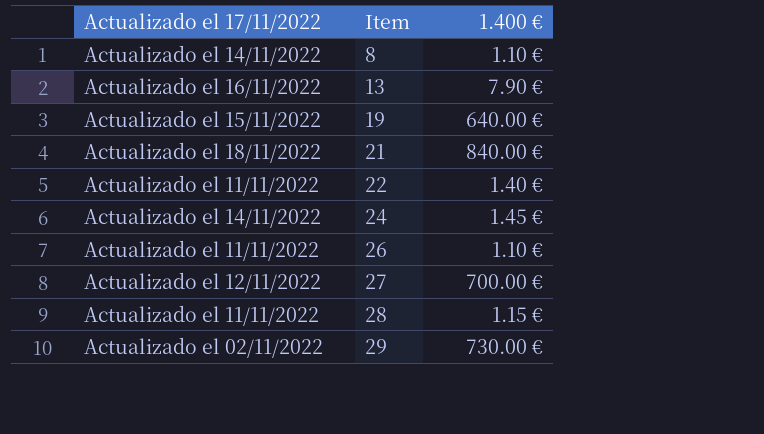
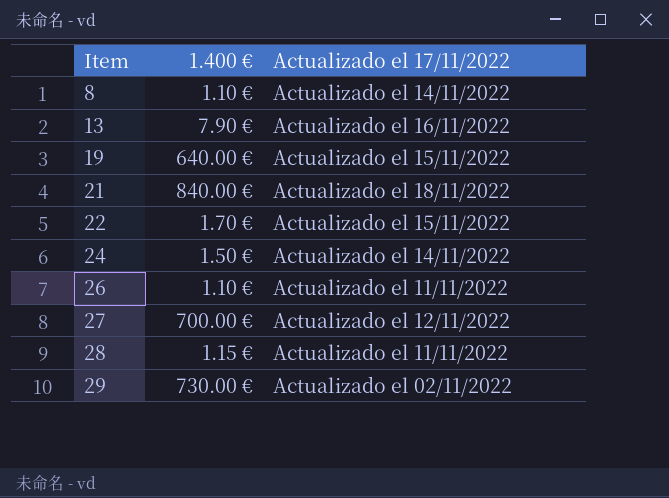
column Actualizado el 17/11/2022 | position: 1 -> 3
22 | 1.400 €: 1.40 € -> 1.70 €
22 | Actualizado el 17/11/2022: Actualizado el 11/11/2022 -> Actualizado el 15/11/2022
24 | 1.400 €: 1.45 € -> 1.50 €

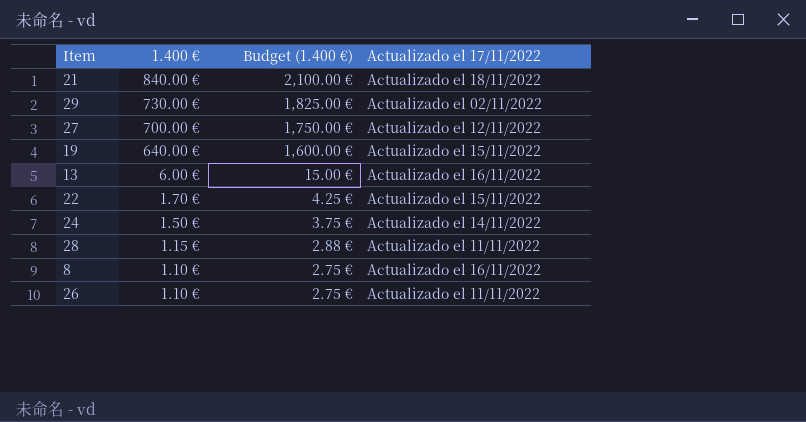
row order: Item ascending -> 1.400 € descending
column Budget (1.400 €) | formula: none -> [1.400 €] * 2.5
13 | 1.400 €: 7.90 € -> 6.00 €
8 | Actualizado el 17/11/2022: Actualizado el 14/11/2022 -> Actualizado el 16/11/2022

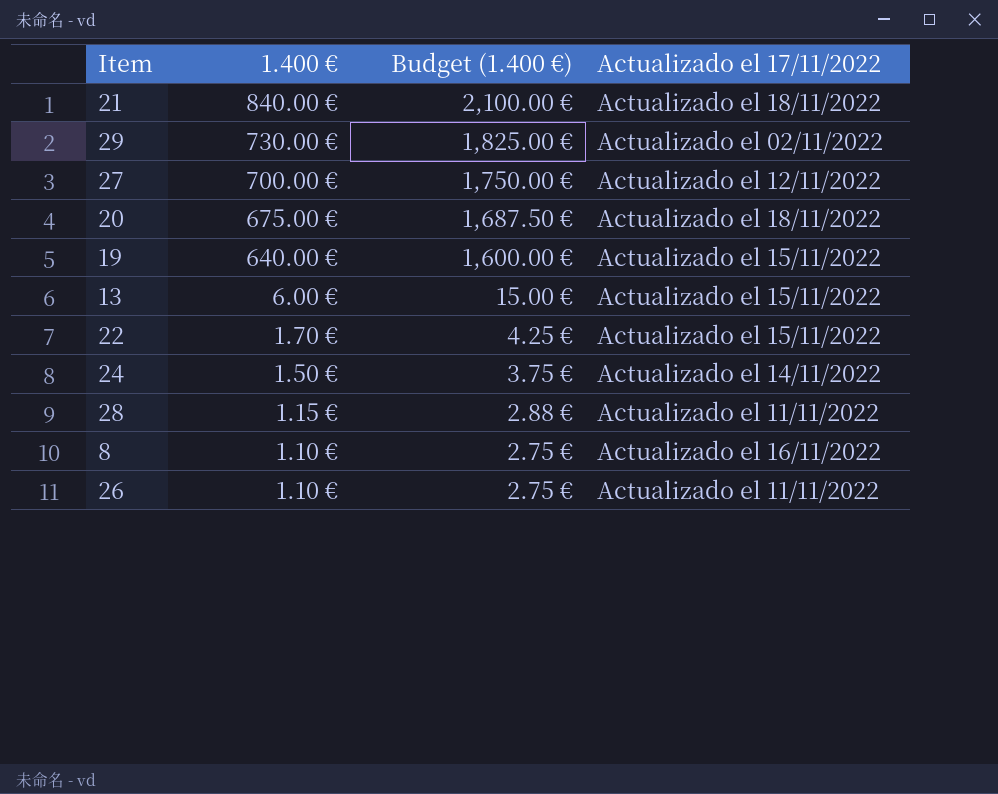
row 20: none -> 675.00 € | 1,687.50 € | Actualizado el 18/11/2022
13 | Actualizado el 17/11/2022: Actualizado el 16/11/2022 -> Actualizado el 15/11/2022

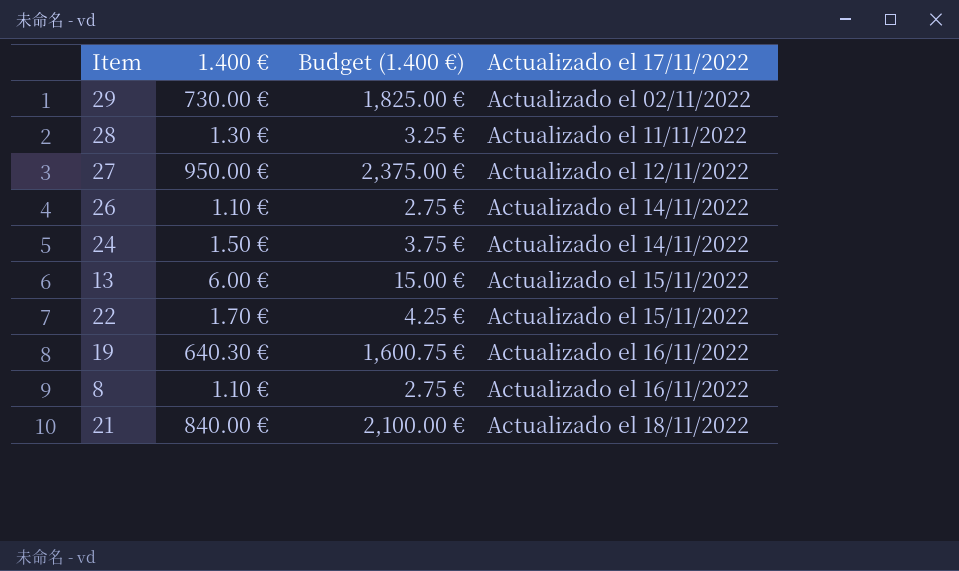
row order: 1.400 € descending -> Actualizado el 17/11/2022 ascending
row 20: 675.00 € | 1,687.50 € | Actualizado el 18/11/2022 -> none
28 | 1.400 €: 1.15 € -> 1.30 €
28 | Budget (1.400 €): 2.88 € -> 3.25 €
27 | 1.400 €: 700.00 € -> 950.00 €
27 | Budget (1.400 €): 1,750.00 € -> 2,375.00 €
26 | Actualizado el 17/11/2022: Actualizado el 11/11/2022 -> Actualizado el 14/11/2022
19 | 1.400 €: 640.00 € -> 640.30 €
19 | Budget (1.400 €): 1,600.00 € -> 1,600.75 €
19 | Actualizado el 17/11/2022: Actualizado el 15/11/2022 -> Actualizado el 16/11/2022

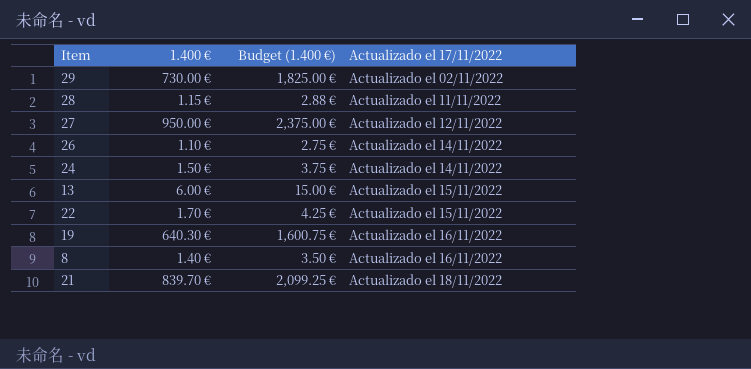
28 | 1.400 €: 1.30 € -> 1.15 €
28 | Budget (1.400 €): 3.25 € -> 2.88 €
8 | 1.400 €: 1.10 € -> 1.40 €
8 | Budget (1.400 €): 2.75 € -> 3.50 €
21 | 1.400 €: 840.00 € -> 839.70 €
21 | Budget (1.400 €): 2,100.00 € -> 2,099.25 €

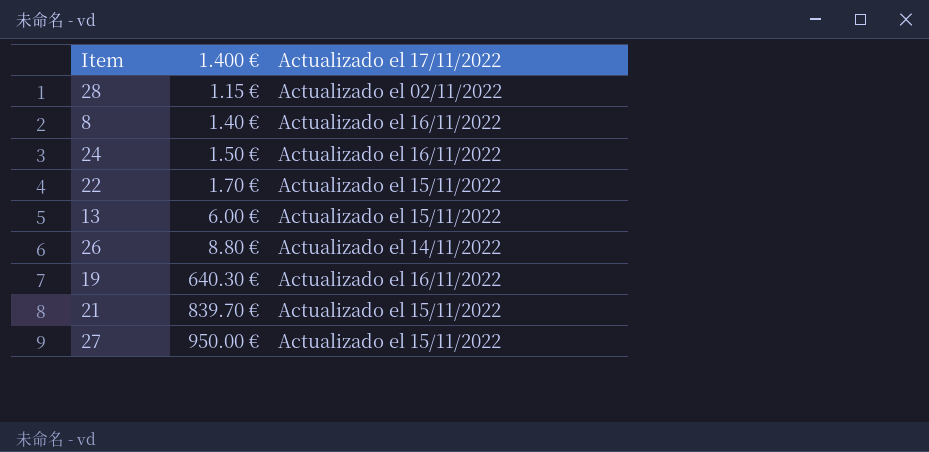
row order: Actualizado el 17/11/2022 ascending -> 1.400 € ascending
column Budget (1.400 €) | formula: [1.400 €] * 2.5 -> none
row 29: 730.00 € | 1,825.00 € | Actualizado el 02/11/2022 -> none
28 | Actualizado el 17/11/2022: Actualizado el 11/11/2022 -> Actualizado el 02/11/2022
24 | Actualizado el 17/11/2022: Actualizado el 14/11/2022 -> Actualizado el 16/11/2022
26 | 1.400 €: 1.10 € -> 8.80 €
21 | Actualizado el 17/11/2022: Actualizado el 18/11/2022 -> Actualizado el 15/11/2022
27 | Actualizado el 17/11/2022: Actualizado el 12/11/2022 -> Actualizado el 15/11/2022

